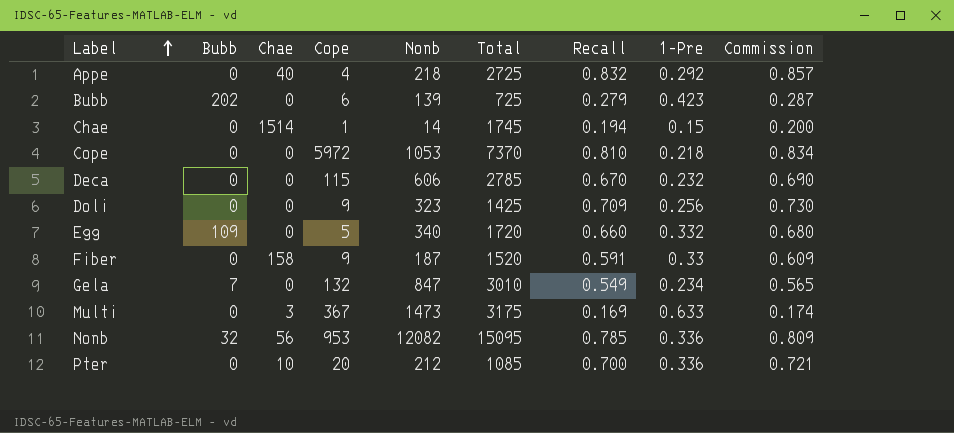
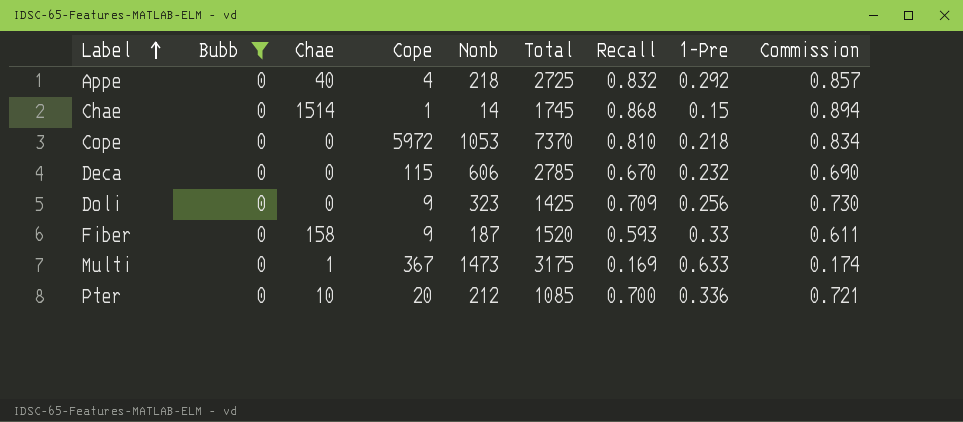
filter: none -> Bubb = 0
Chae | Recall: 0.194 -> 0.868
Chae | Commission: 0.200 -> 0.894
Fiber | Recall: 0.591 -> 0.593
Fiber | Commission: 0.609 -> 0.611
Multi | Chae: 3 -> 1

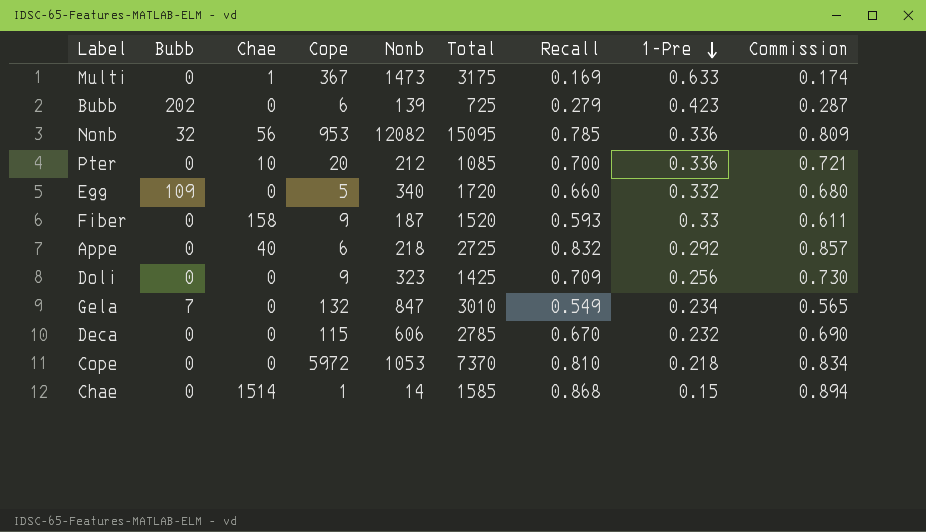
filter: Bubb = 0 -> none
row order: Label ascending -> 1-Pre descending
Appe | Cope: 4 -> 6
Chae | Total: 1745 -> 1585

